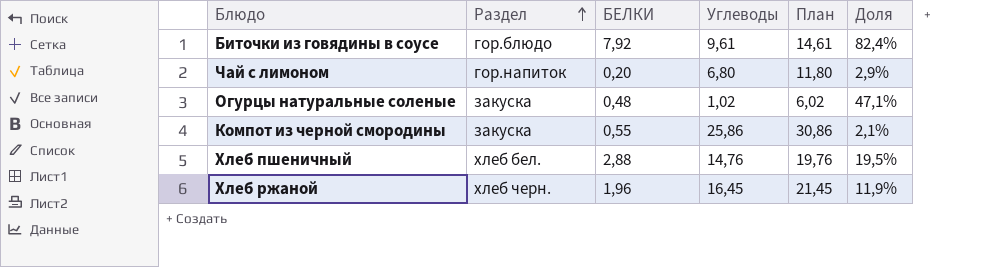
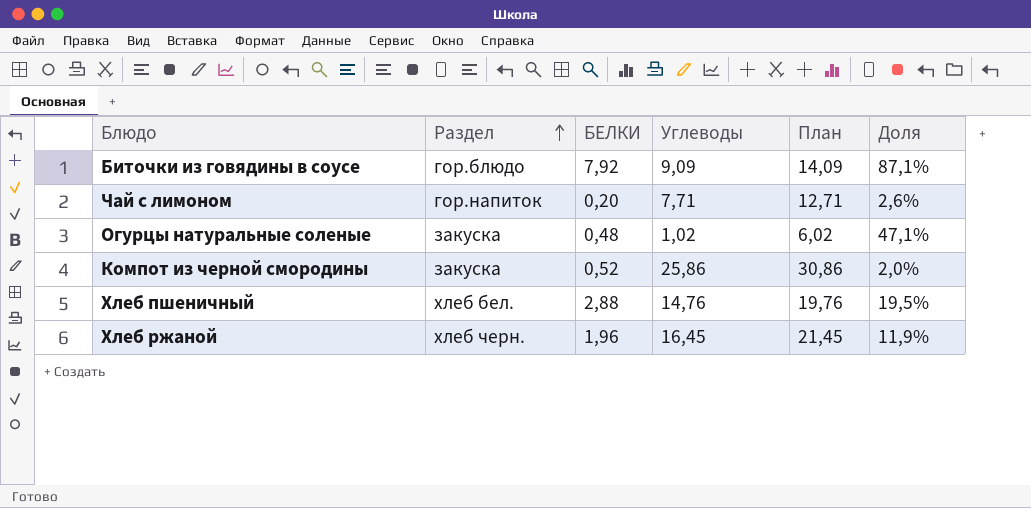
Биточки из говядины в соусе | Углеводы: 9,61 -> 9,09
Биточки из говядины в соусе | План: 14,61 -> 14,09
Биточки из говядины в соусе | Доля: 82,4% -> 87,1%
Чай с лимоном | Углеводы: 6,80 -> 7,71
Чай с лимоном | План: 11,80 -> 12,71
Чай с лимоном | Доля: 2,9% -> 2,6%
Компот из черной смородины | БЕЛКИ: 0,55 -> 0,52
Компот из черной смородины | Доля: 2,1% -> 2,0%

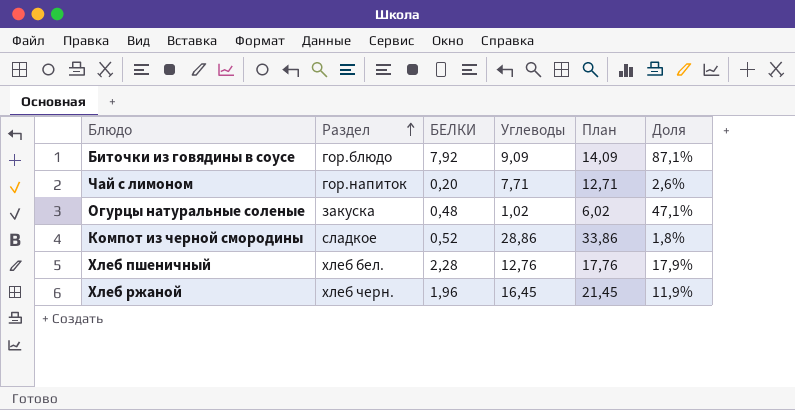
Компот из черной смородины | Раздел: закуска -> сладкое
Компот из черной смородины | Углеводы: 25,86 -> 28,86
Компот из черной смородины | План: 30,86 -> 33,86
Компот из черной смородины | Доля: 2,0% -> 1,8%
Хлеб пшеничный | БЕЛКИ: 2,88 -> 2,28
Хлеб пшеничный | Углеводы: 14,76 -> 12,76
Хлеб пшеничный | План: 19,76 -> 17,76
Хлеб пшеничный | Доля: 19,5% -> 17,9%

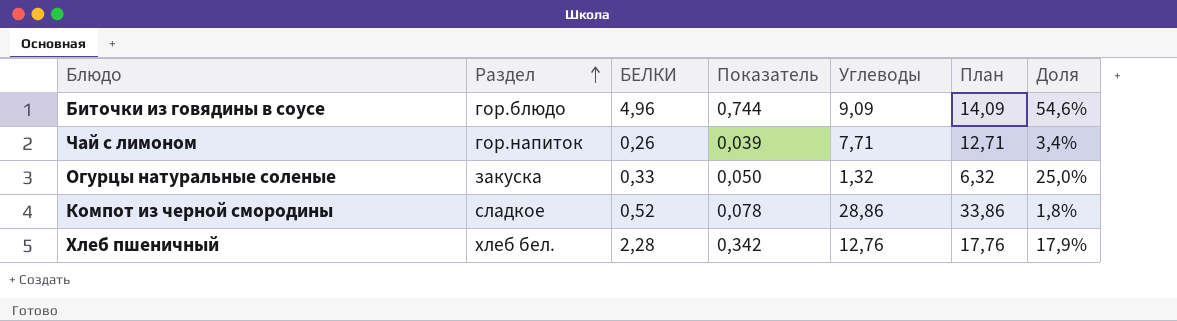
column Показатель | formula: none -> [БЕЛКИ] * 0,15
row Хлеб ржаной: хлеб черн. | 1,96 | 16,45 | 21,45 | 11,9% -> none
Биточки из говядины в соусе | БЕЛКИ: 7,92 -> 4,96
Биточки из говядины в соусе | Доля: 87,1% -> 54,6%
Чай с лимоном | БЕЛКИ: 0,20 -> 0,26
Чай с лимоном | Доля: 2,6% -> 3,4%
Огурцы натуральные соленые | БЕЛКИ: 0,48 -> 0,33
Огурцы натуральные соленые | Углеводы: 1,02 -> 1,32
Огурцы натуральные соленые | План: 6,02 -> 6,32
Огурцы натуральные соленые | Доля: 47,1% -> 25,0%

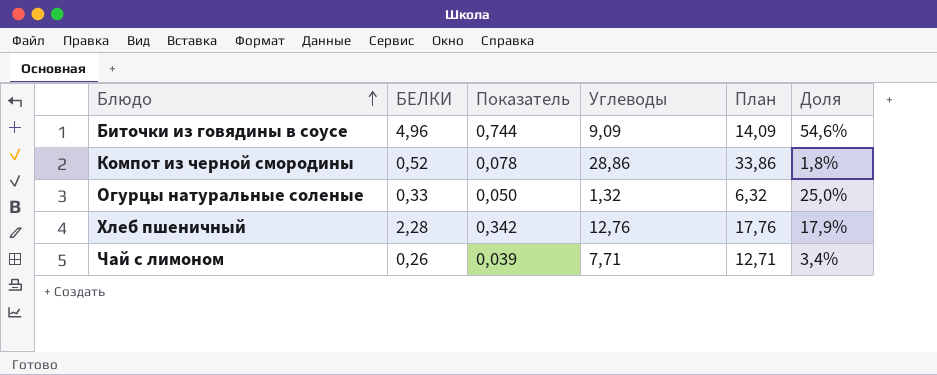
row order: Раздел ascending -> Блюдо ascending
column Раздел | position: 2 -> none

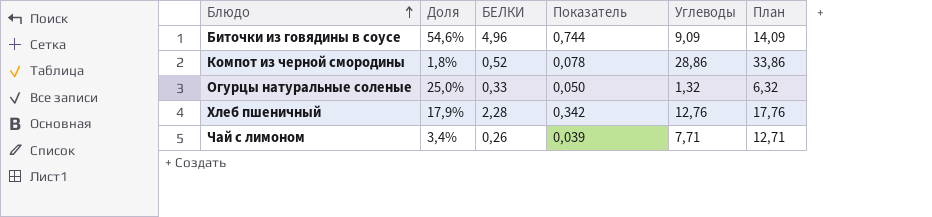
column Доля | position: 6 -> 2

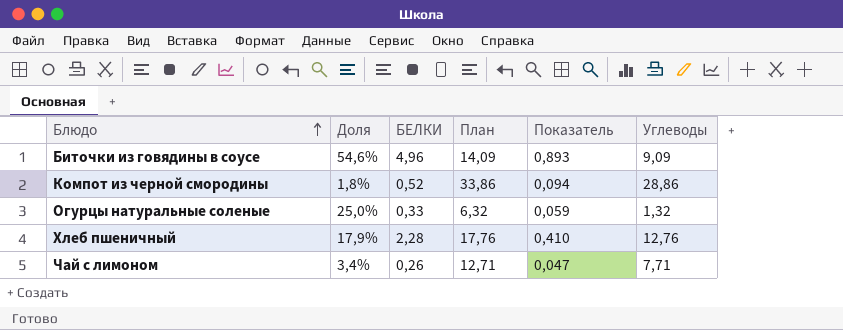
column План | position: 6 -> 4
column Показатель | formula: [БЕЛКИ] * 0,15 -> [БЕЛКИ] * 0,18

